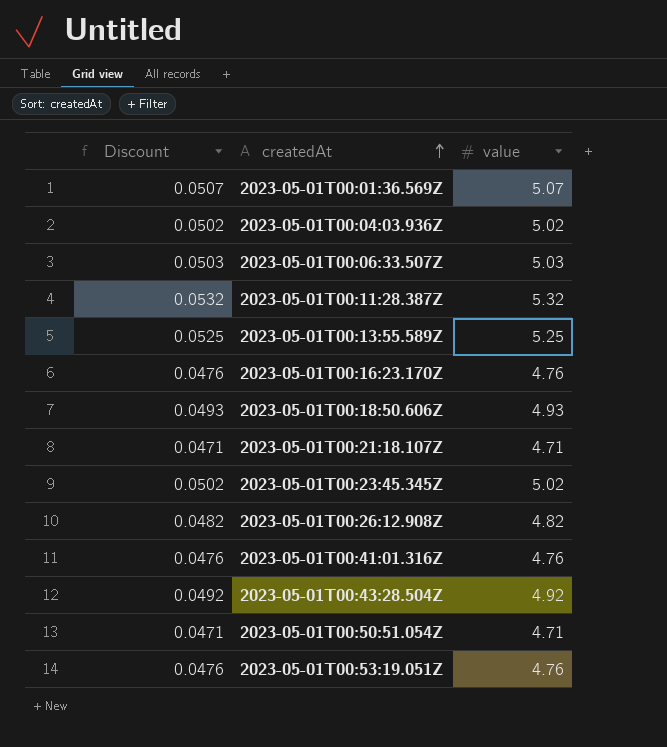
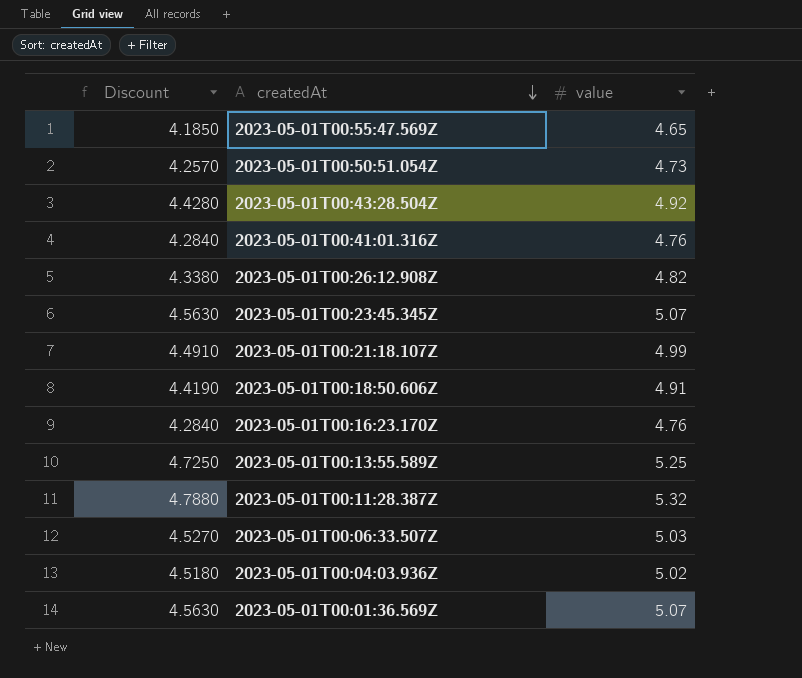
row order: createdAt ascending -> createdAt descending
column Discount | formula: [value] * 0.01 -> [value] * 0.9
row 2023-05-01T00:53:19.051Z: 0.0476 | 4.76 -> none
row 2023-05-01T00:55:47.569Z: none -> 4.1850 | 4.65
2023-05-01T00:50:51.054Z | value: 4.71 -> 4.73
2023-05-01T00:23:45.345Z | value: 5.02 -> 5.07
2023-05-01T00:21:18.107Z | value: 4.71 -> 4.99
2023-05-01T00:18:50.606Z | value: 4.93 -> 4.91

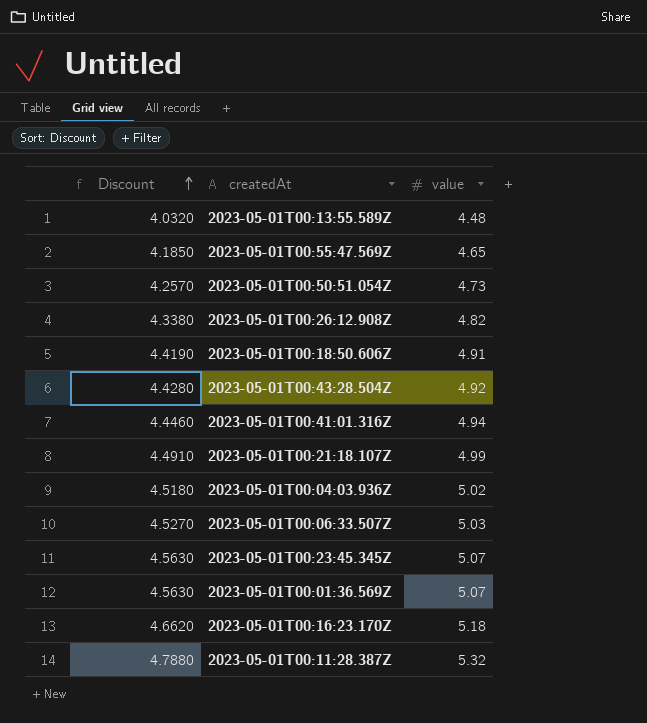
row order: createdAt descending -> Discount ascending
2023-05-01T00:13:55.589Z | Discount: 4.7250 -> 4.0320
2023-05-01T00:13:55.589Z | value: 5.25 -> 4.48
2023-05-01T00:41:01.316Z | Discount: 4.2840 -> 4.4460
2023-05-01T00:41:01.316Z | value: 4.76 -> 4.94
2023-05-01T00:16:23.170Z | Discount: 4.2840 -> 4.6620
2023-05-01T00:16:23.170Z | value: 4.76 -> 5.18

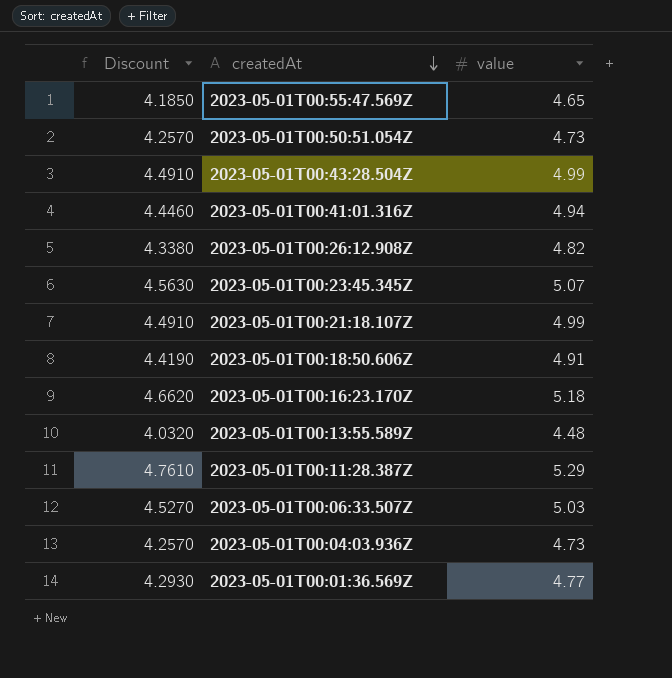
row order: Discount ascending -> createdAt descending
2023-05-01T00:43:28.504Z | Discount: 4.4280 -> 4.4910
2023-05-01T00:43:28.504Z | value: 4.92 -> 4.99
2023-05-01T00:11:28.387Z | Discount: 4.7880 -> 4.7610
2023-05-01T00:11:28.387Z | value: 5.32 -> 5.29
2023-05-01T00:04:03.936Z | Discount: 4.5180 -> 4.2570
2023-05-01T00:04:03.936Z | value: 5.02 -> 4.73
2023-05-01T00:01:36.569Z | Discount: 4.5630 -> 4.2930
2023-05-01T00:01:36.569Z | value: 5.07 -> 4.77

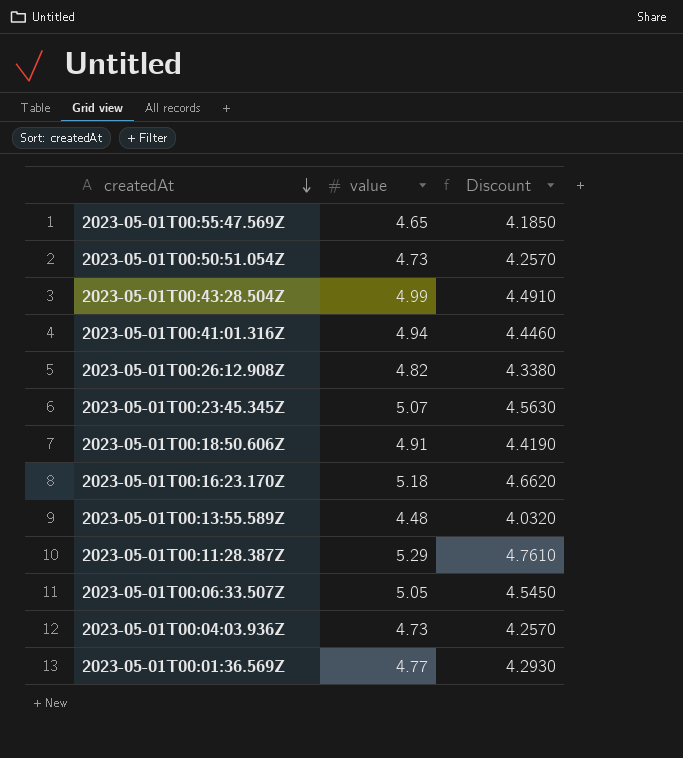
column Discount | position: 1 -> 3
row 2023-05-01T00:21:18.107Z: 4.4910 | 4.99 -> none
2023-05-01T00:06:33.507Z | value: 5.03 -> 5.05
2023-05-01T00:06:33.507Z | Discount: 4.5270 -> 4.5450

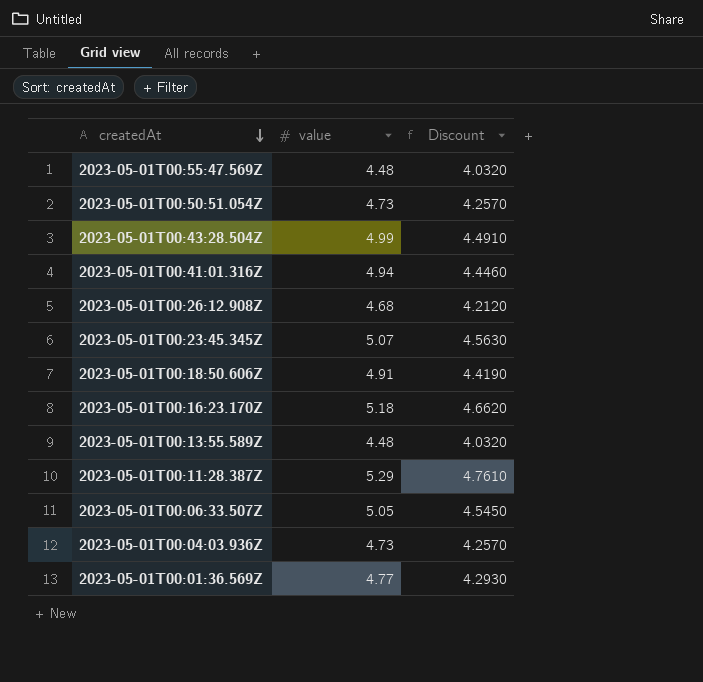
2023-05-01T00:55:47.569Z | value: 4.65 -> 4.48
2023-05-01T00:55:47.569Z | Discount: 4.1850 -> 4.0320
2023-05-01T00:26:12.908Z | value: 4.82 -> 4.68
2023-05-01T00:26:12.908Z | Discount: 4.3380 -> 4.2120

